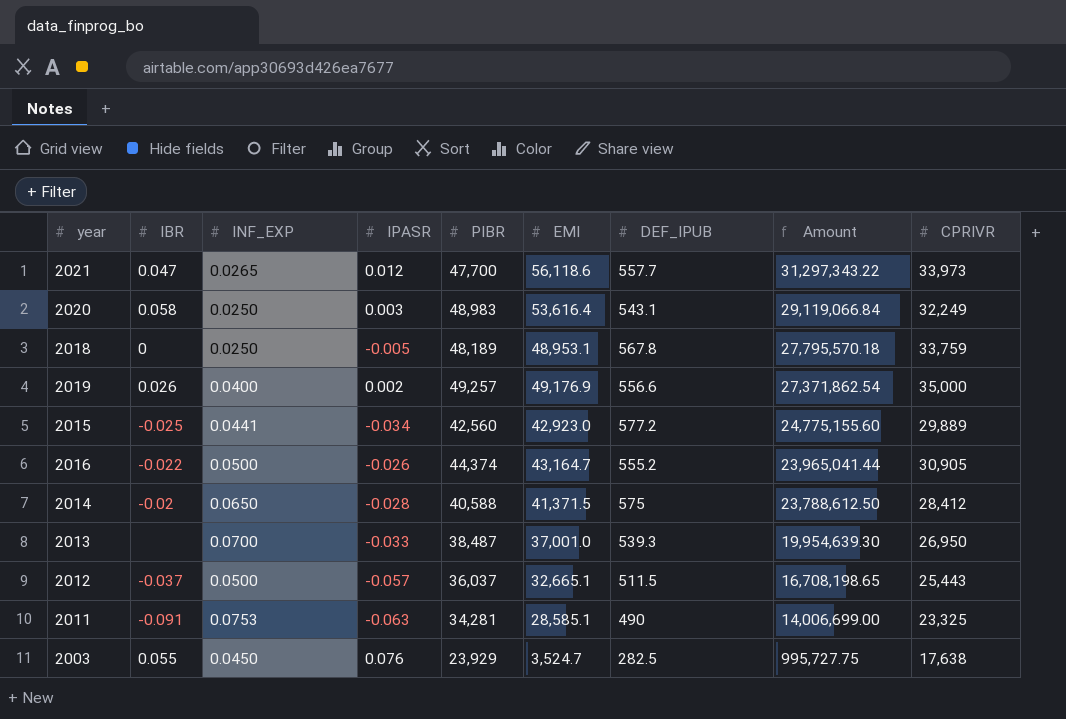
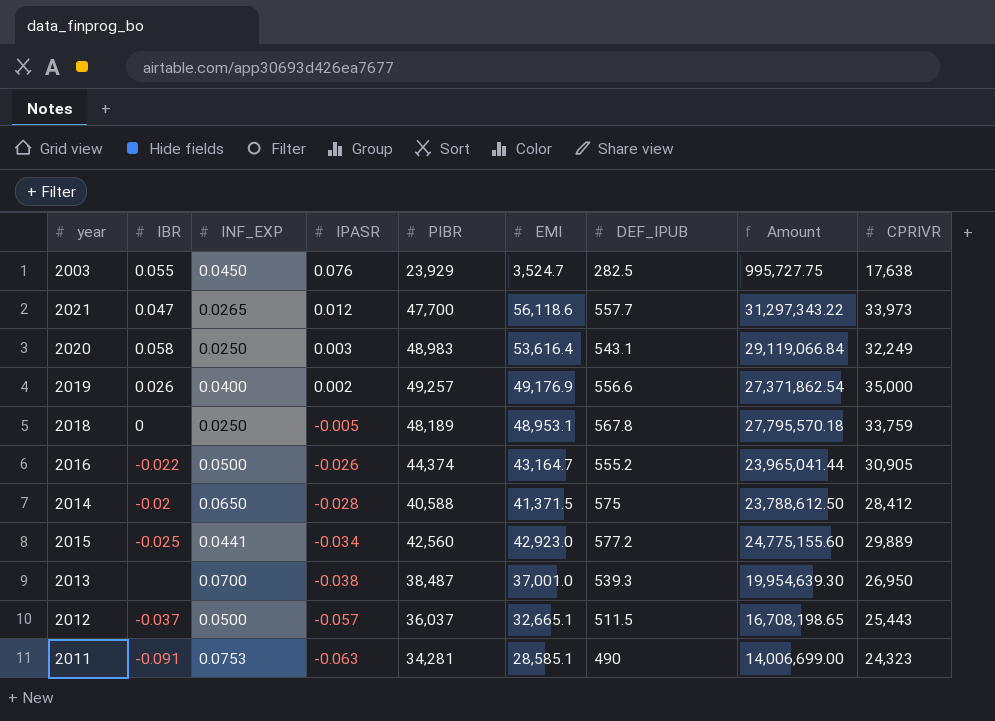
row order: Amount descending -> IPASR descending
2013 | IPASR: -0.033 -> -0.038
2011 | CPRIVR: 23,325 -> 24,323

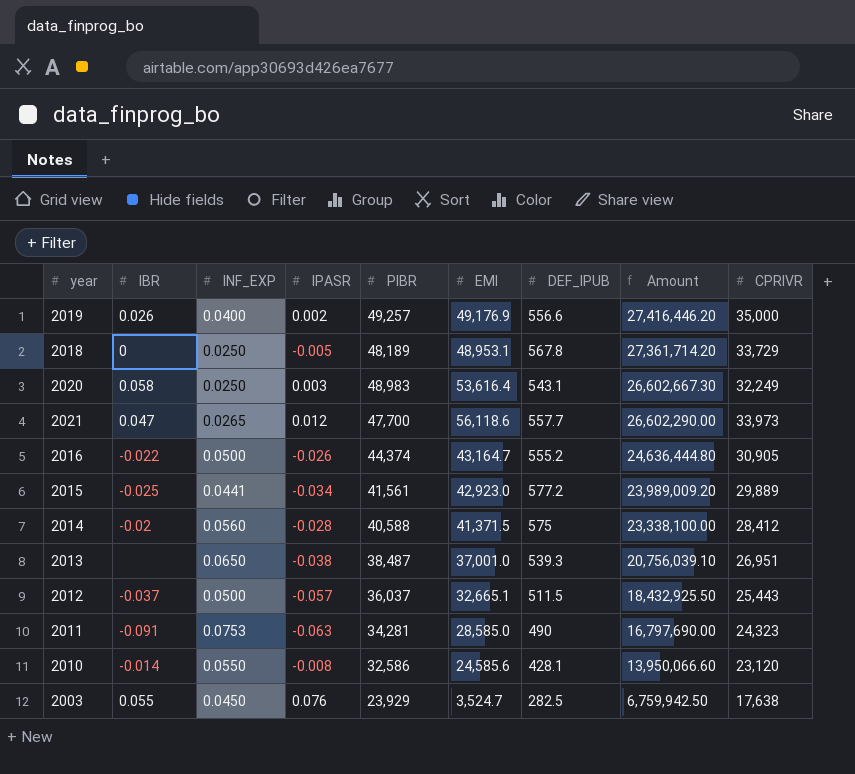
row order: IPASR descending -> Amount descending
column Amount | formula: [EMI] * [DEF_IPUB] -> [PIBR] * [DEF_IPUB]
2018 | CPRIVR: 33,759 -> 33,729
2015 | PIBR: 42,560 -> 41,561
2014 | INF_EXP: 0.0650 -> 0.0560
2013 | INF_EXP: 0.0700 -> 0.0650
2013 | CPRIVR: 26,950 -> 26,951
2011 | EMI: 28,585.1 -> 28,585.0
row 2010: none -> -0.014 | 0.0550 | -0.008 | 32,586 | 24,585.6 | 428.1 | 13,950,066.60 | 23,120

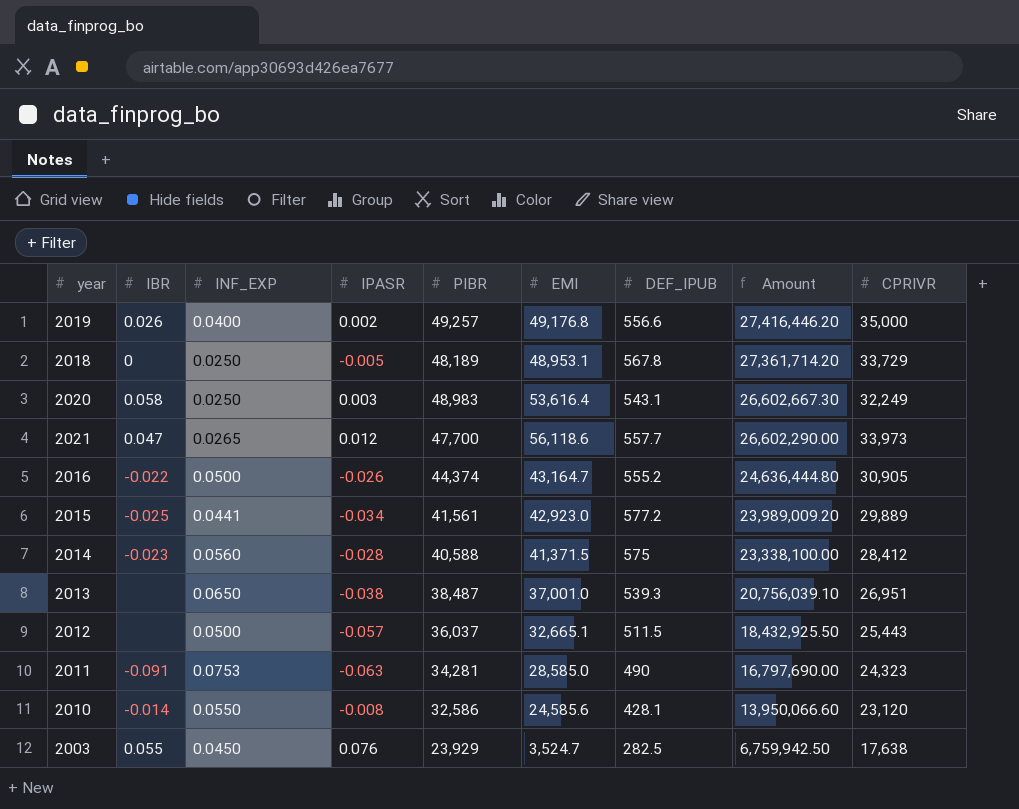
2019 | EMI: 49,176.9 -> 49,176.8
2014 | IBR: -0.02 -> -0.023
2012 | IBR: -0.037 -> none

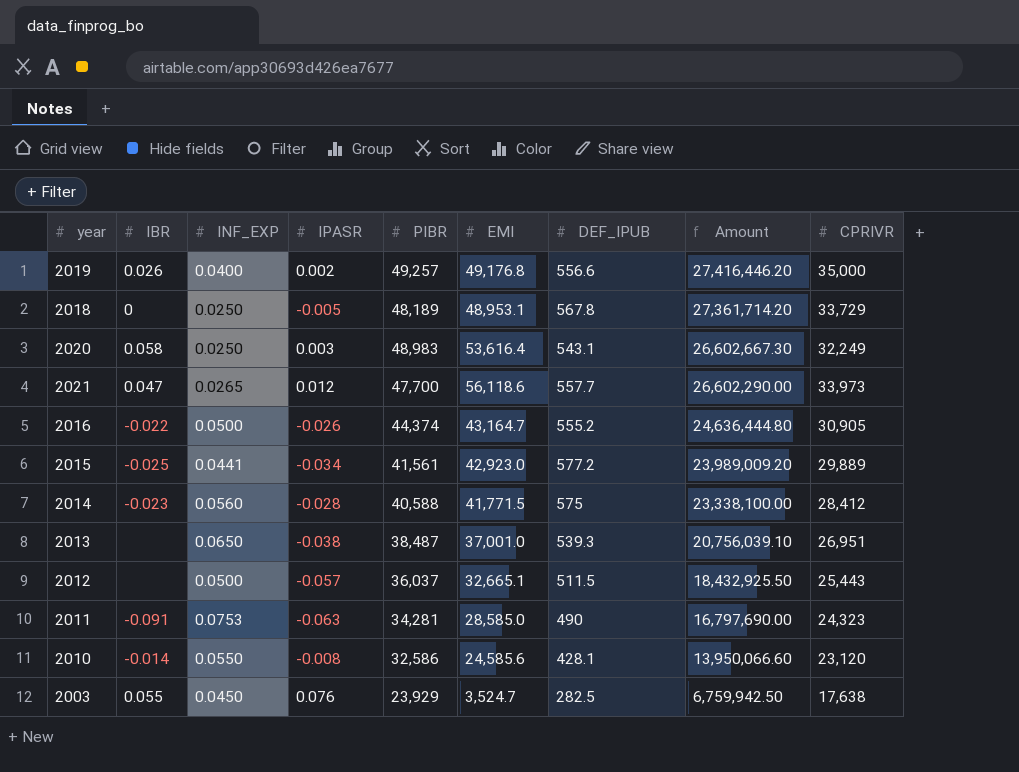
2014 | EMI: 41,371.5 -> 41,771.5

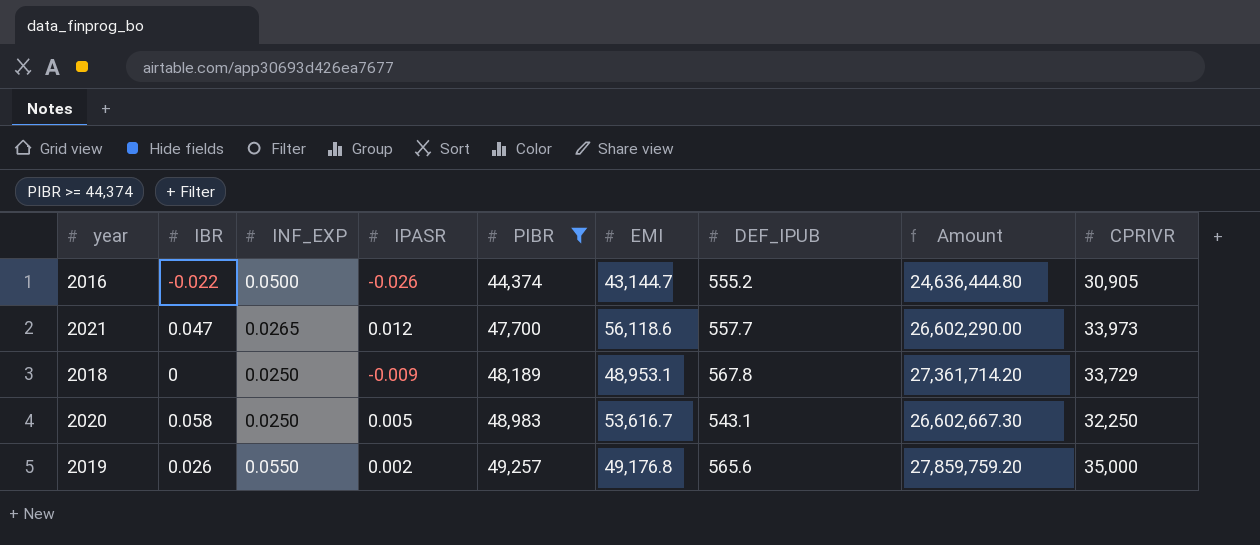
filter: none -> PIBR >= 44,374
row order: Amount descending -> PIBR ascending
2016 | EMI: 43,164.7 -> 43,144.7
2018 | IPASR: -0.005 -> -0.009
2020 | IPASR: 0.003 -> 0.005
2020 | EMI: 53,616.4 -> 53,616.7
2020 | CPRIVR: 32,249 -> 32,250
2019 | INF_EXP: 0.0400 -> 0.0550
2019 | DEF_IPUB: 556.6 -> 565.6
2019 | Amount: 27,416,446.20 -> 27,859,759.20

